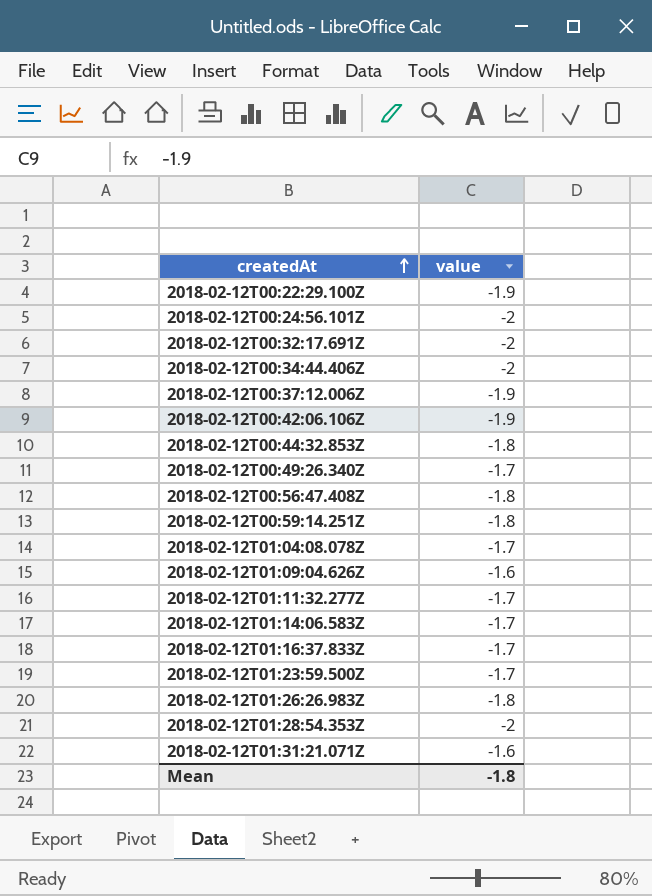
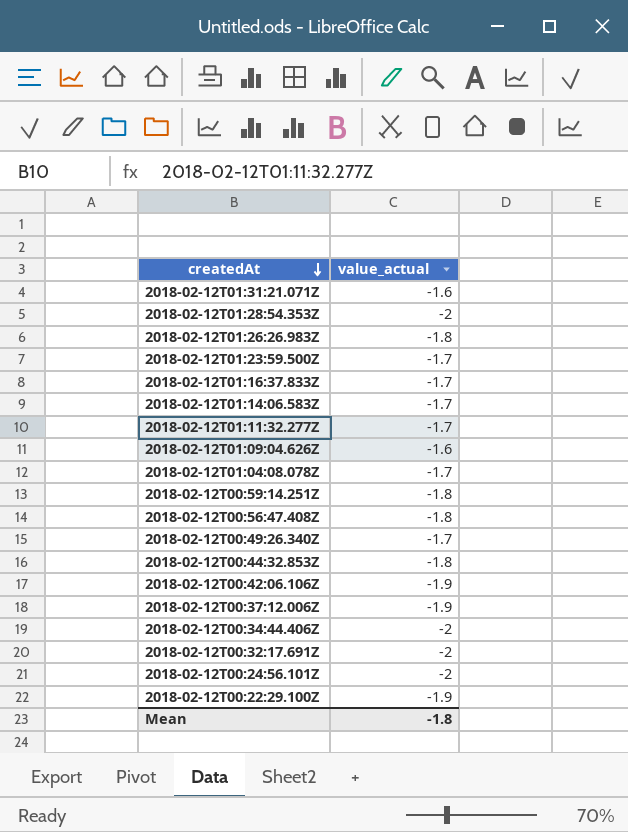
row order: createdAt ascending -> createdAt descending
column name: value -> value_actual

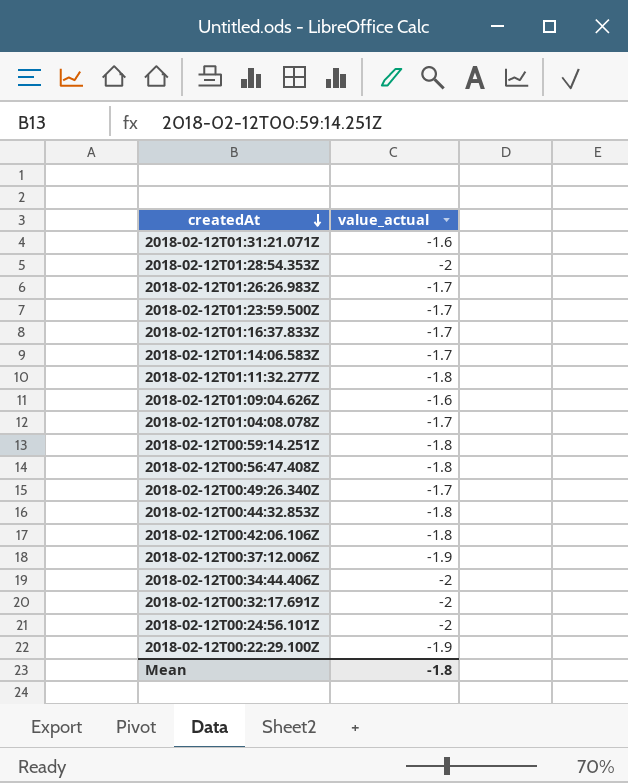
2018-02-12T01:26:26.983Z | value_actual: -1.8 -> -1.7
2018-02-12T01:11:32.277Z | value_actual: -1.7 -> -1.8
2018-02-12T00:42:06.106Z | value_actual: -1.9 -> -1.8

